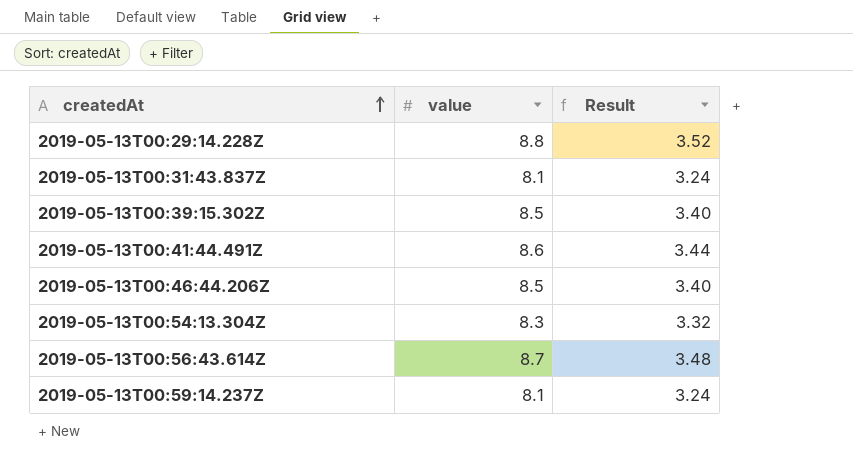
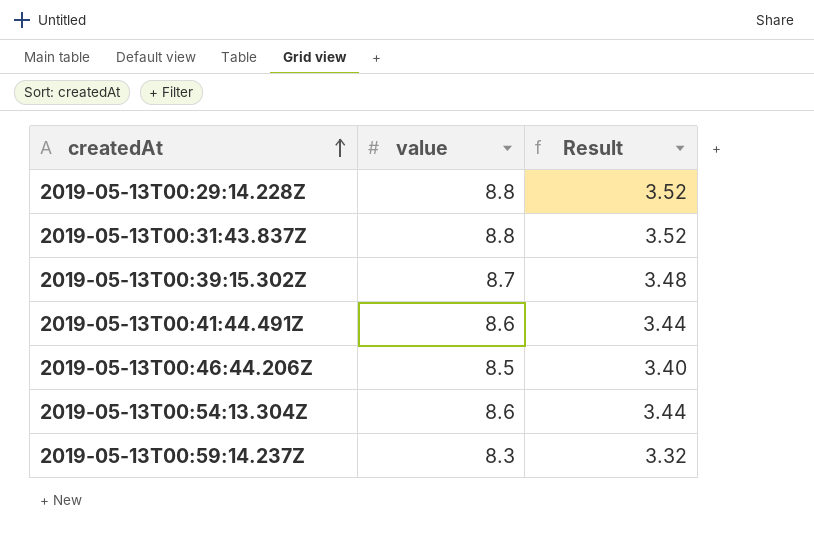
row 2019-05-13T00:56:43.614Z: 8.7 | 3.48 -> none
2019-05-13T00:31:43.837Z | value: 8.1 -> 8.8
2019-05-13T00:31:43.837Z | Result: 3.24 -> 3.52
2019-05-13T00:39:15.302Z | value: 8.5 -> 8.7
2019-05-13T00:39:15.302Z | Result: 3.40 -> 3.48
2019-05-13T00:54:13.304Z | value: 8.3 -> 8.6
2019-05-13T00:54:13.304Z | Result: 3.32 -> 3.44
2019-05-13T00:59:14.237Z | value: 8.1 -> 8.3
2019-05-13T00:59:14.237Z | Result: 3.24 -> 3.32

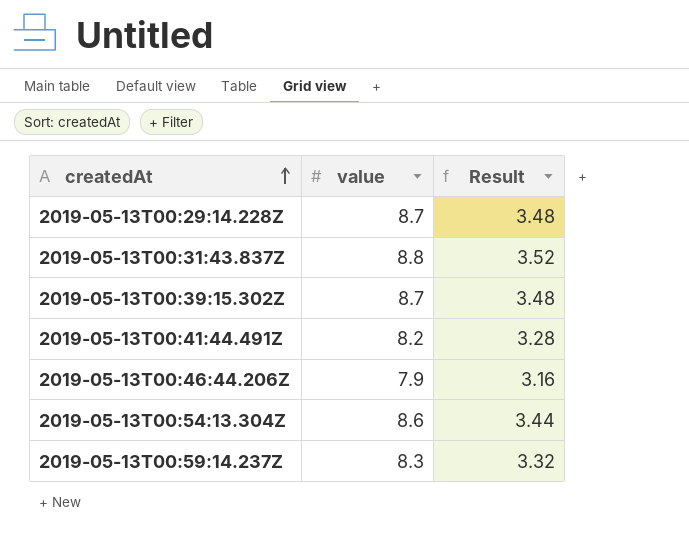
2019-05-13T00:29:14.228Z | value: 8.8 -> 8.7
2019-05-13T00:29:14.228Z | Result: 3.52 -> 3.48
2019-05-13T00:41:44.491Z | value: 8.6 -> 8.2
2019-05-13T00:41:44.491Z | Result: 3.44 -> 3.28
2019-05-13T00:46:44.206Z | value: 8.5 -> 7.9
2019-05-13T00:46:44.206Z | Result: 3.40 -> 3.16

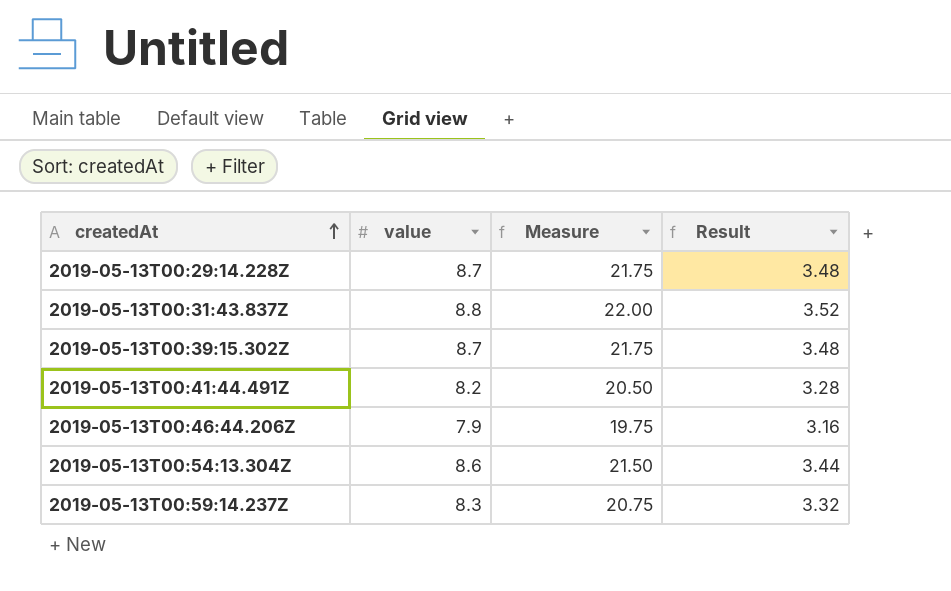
column Measure | formula: none -> [value] * 2.5

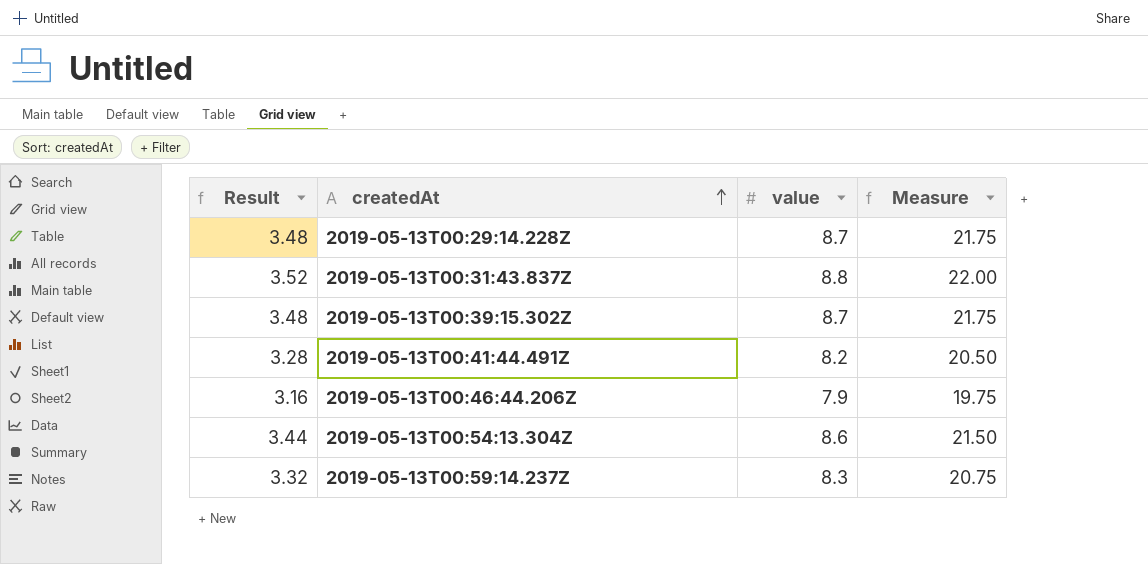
column Result | position: 4 -> 1

